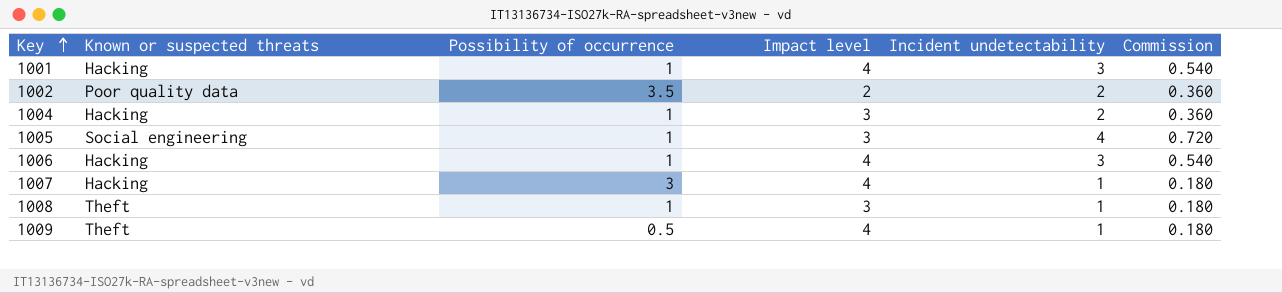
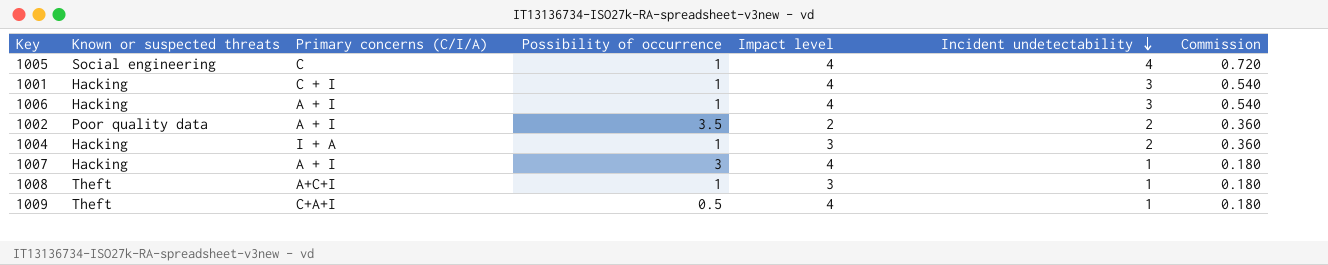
row order: Key ascending -> Incident undetectability descending
column Primary concerns (C/I/A) | position: none -> 3
1005 | Impact level: 3 -> 4

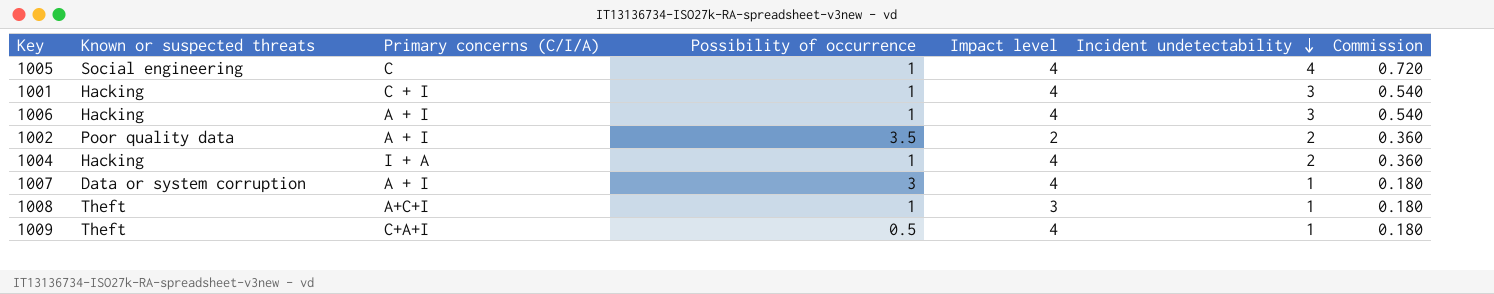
1004 | Impact level: 3 -> 4
1007 | Known or suspected threats: Hacking -> Data or system corruption

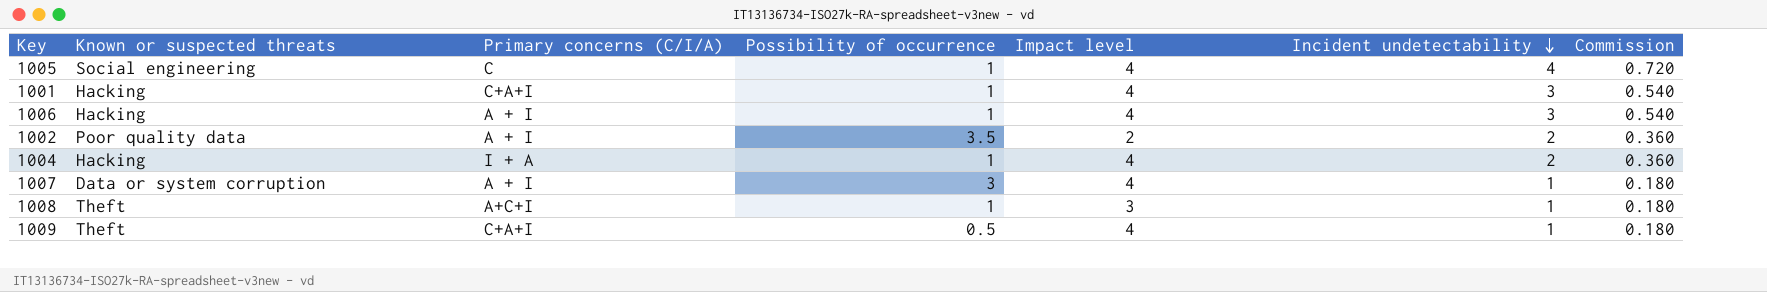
1001 | Primary concerns (C/I/A): C + I -> C+A+I

